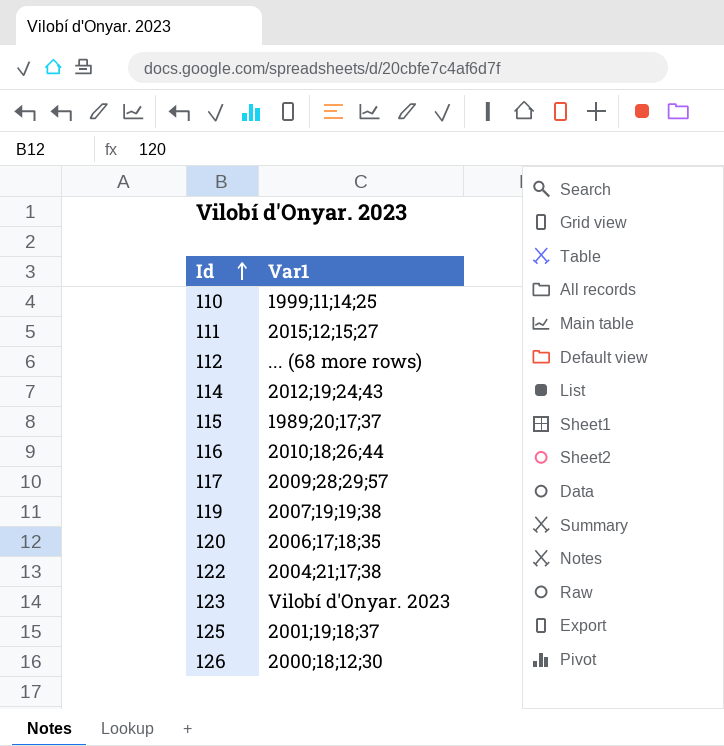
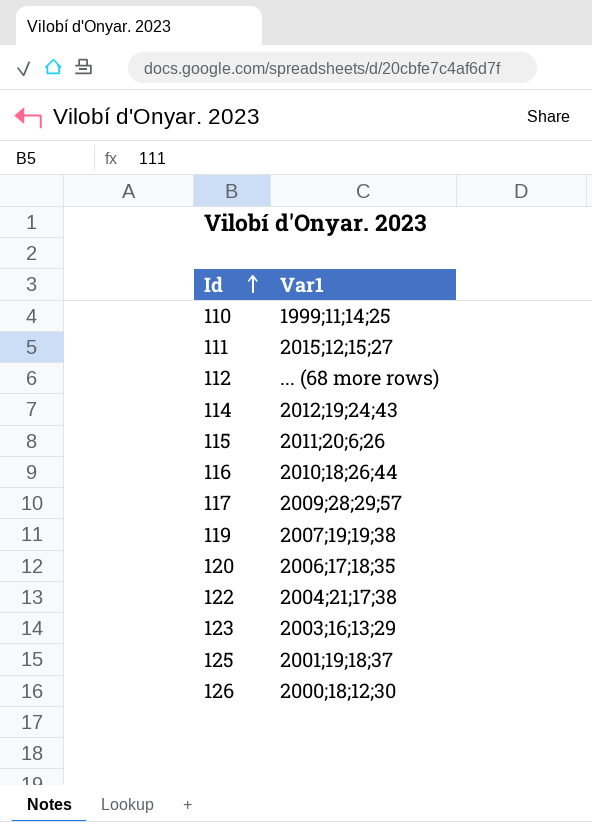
115 | Var1: 1989;20;17;37 -> 2011;20;6;26
123 | Var1: Vilobí d'Onyar. 2023 -> 2003;16;13;29

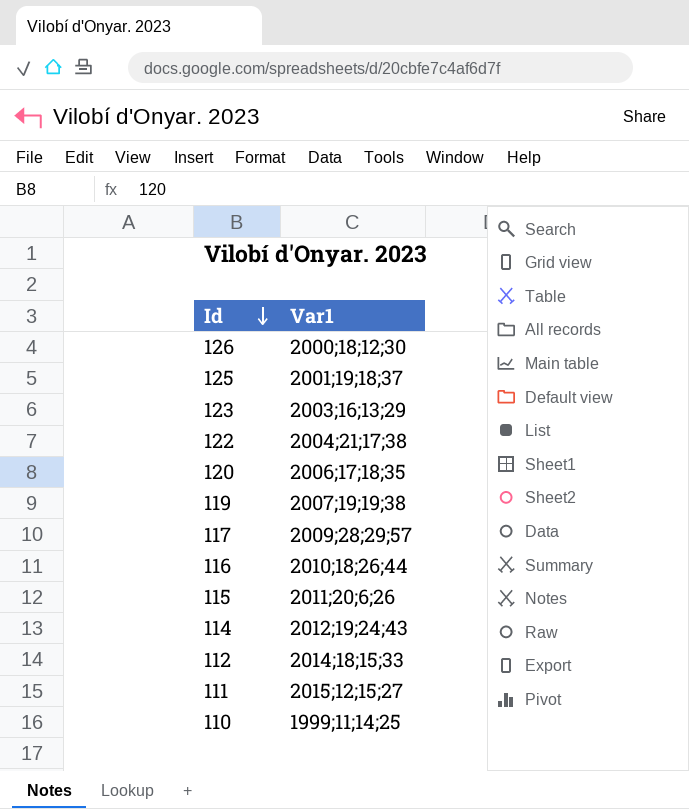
row order: Id ascending -> Id descending
112 | Var1: ... (68 more rows) -> 2014;18;15;33

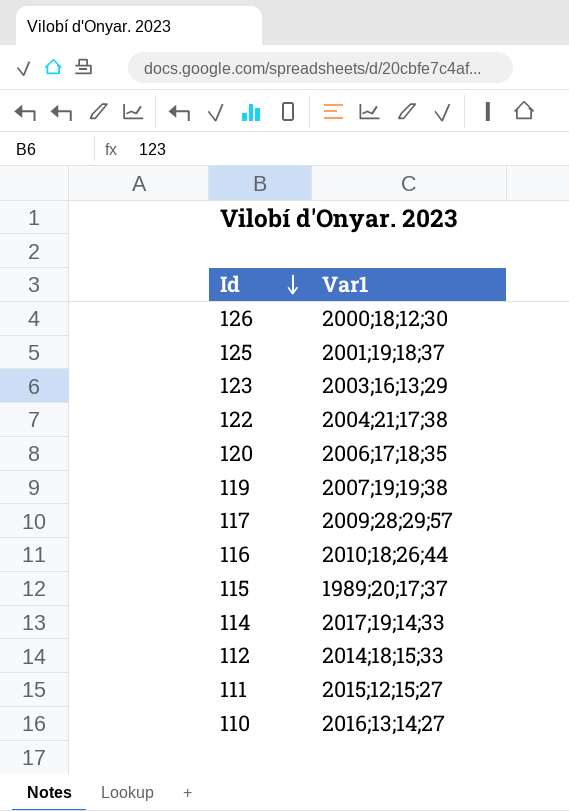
115 | Var1: 2011;20;6;26 -> 1989;20;17;37
114 | Var1: 2012;19;24;43 -> 2017;19;14;33
110 | Var1: 1999;11;14;25 -> 2016;13;14;27

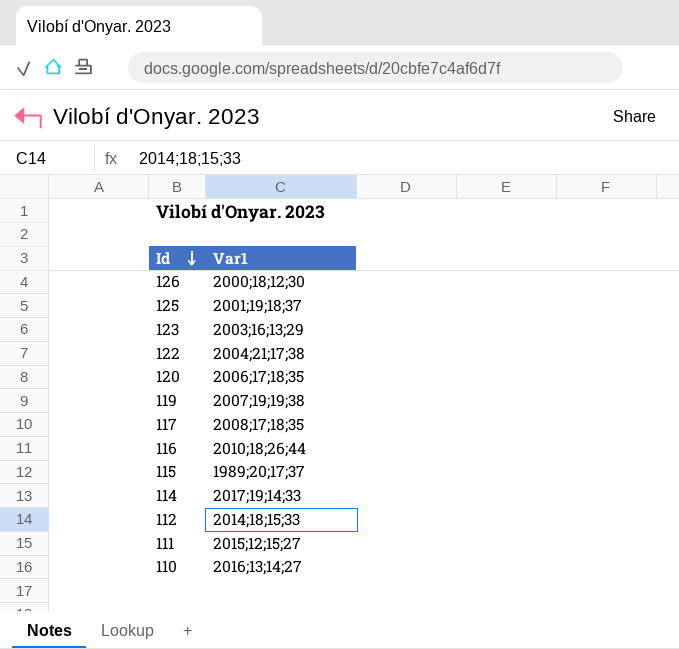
117 | Var1: 2009;28;29;57 -> 2008;17;18;35

